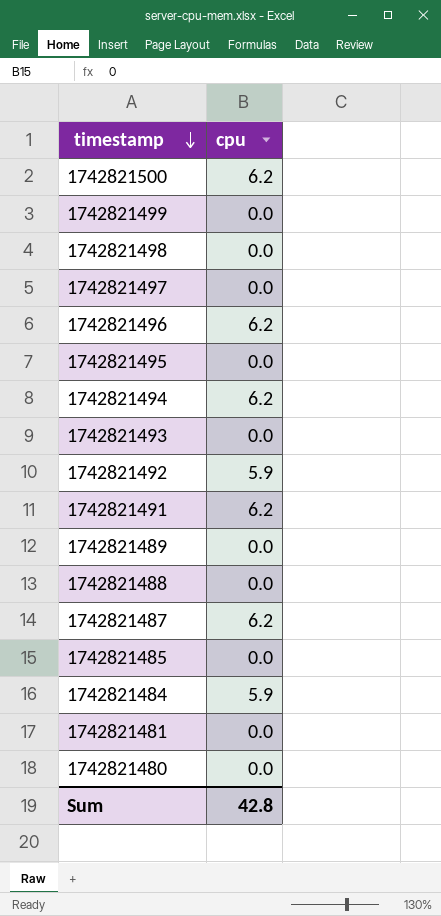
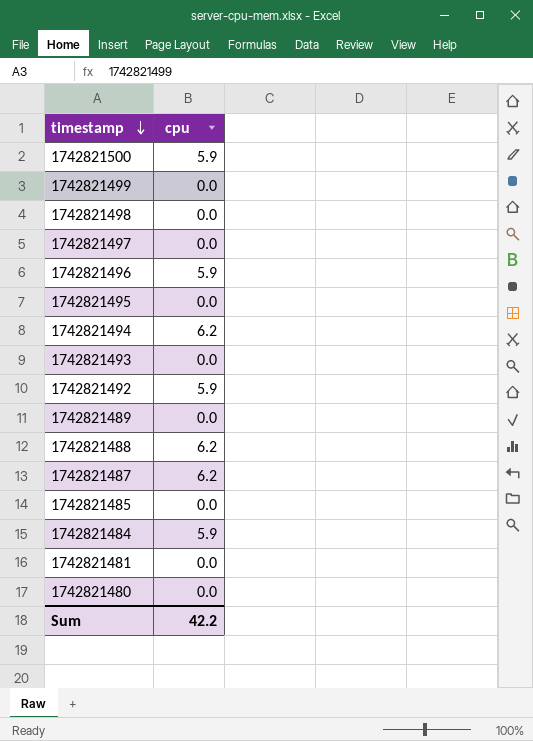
row 1742821491: 6.2 -> none
1742821500 | cpu: 6.2 -> 5.9
1742821496 | cpu: 6.2 -> 5.9
1742821488 | cpu: 0.0 -> 6.2
Sum | cpu: 42.8 -> 42.2

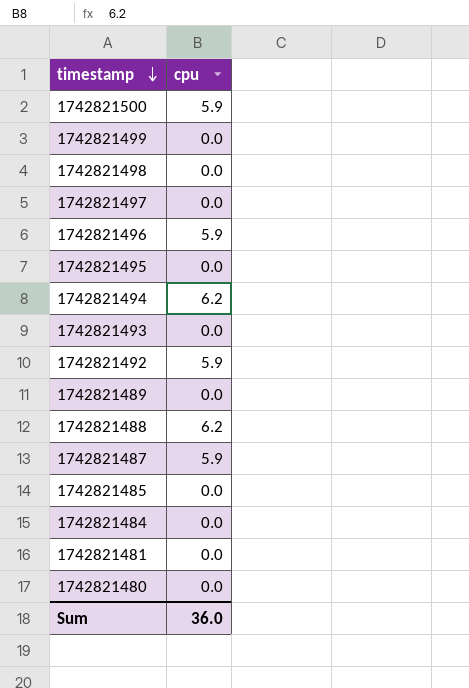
1742821487 | cpu: 6.2 -> 5.9
1742821484 | cpu: 5.9 -> 0.0
Sum | cpu: 42.2 -> 36.0

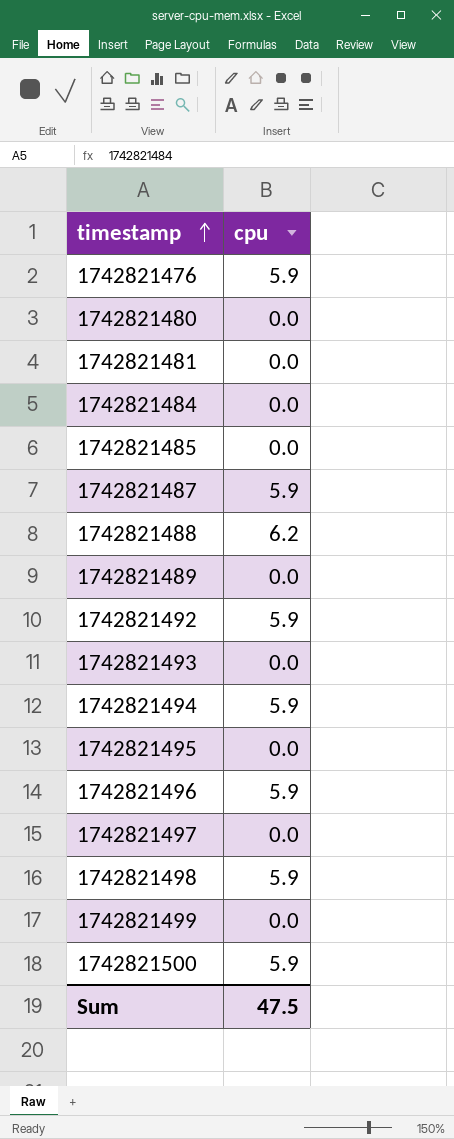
row order: timestamp descending -> timestamp ascending
row 1742821476: none -> 5.9
1742821494 | cpu: 6.2 -> 5.9
1742821498 | cpu: 0.0 -> 5.9
Sum | cpu: 36.0 -> 47.5

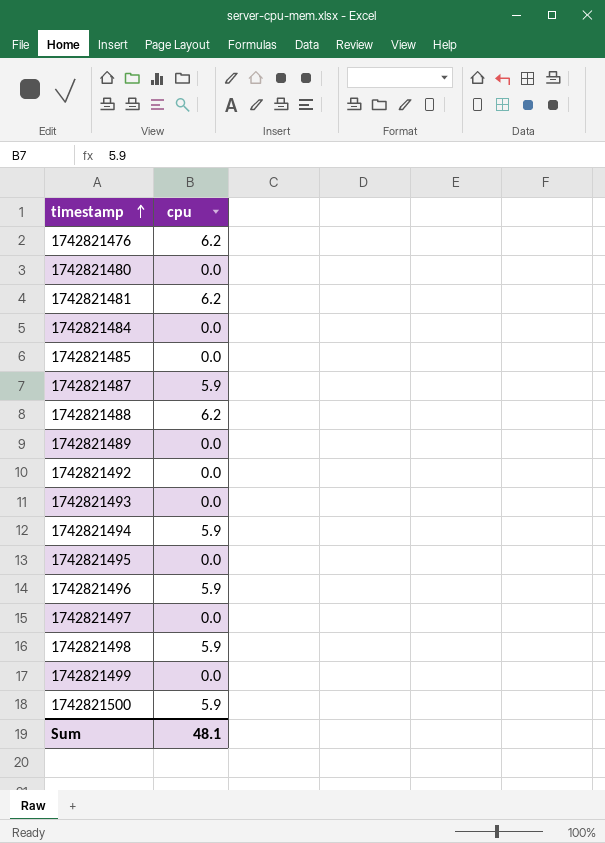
1742821476 | cpu: 5.9 -> 6.2
1742821481 | cpu: 0.0 -> 6.2
1742821492 | cpu: 5.9 -> 0.0
Sum | cpu: 47.5 -> 48.1

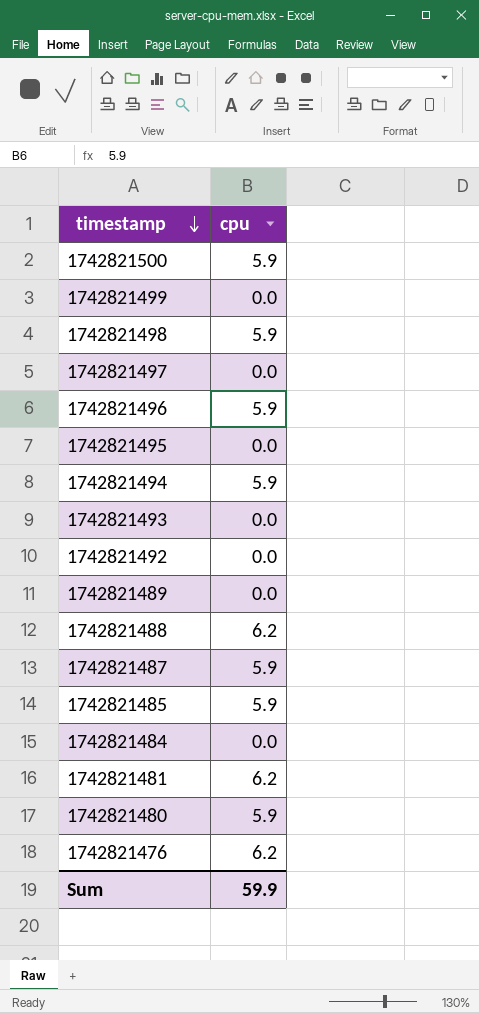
row order: timestamp ascending -> timestamp descending
1742821485 | cpu: 0.0 -> 5.9
1742821480 | cpu: 0.0 -> 5.9
Sum | cpu: 48.1 -> 59.9

